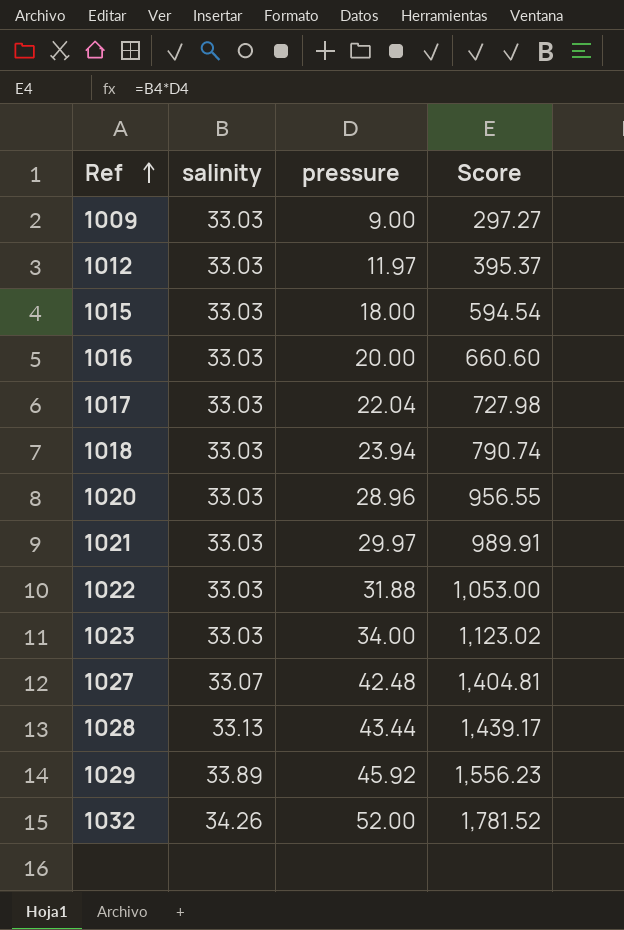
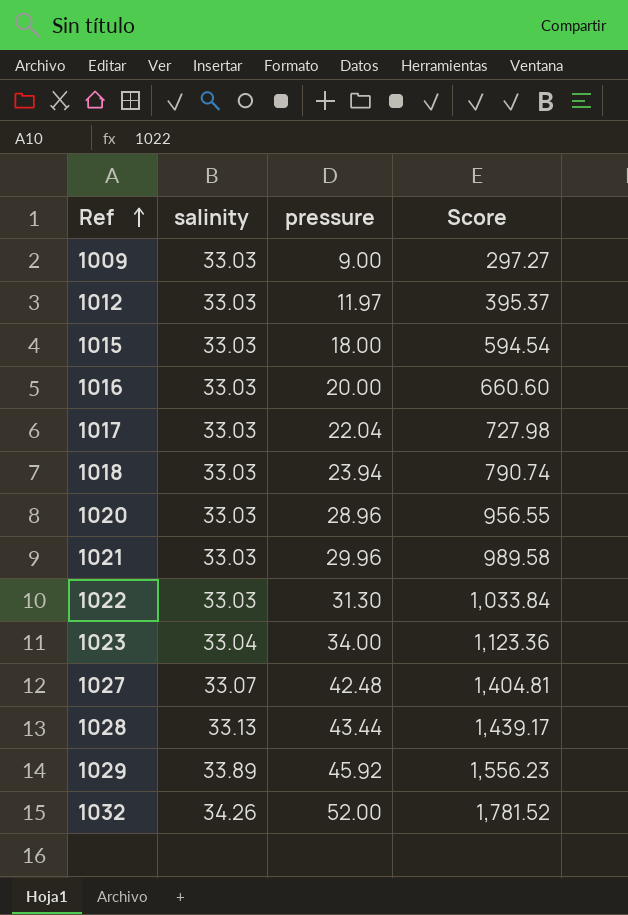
1021 | pressure: 29.97 -> 29.96
1021 | Score: 989.91 -> 989.58
1022 | pressure: 31.88 -> 31.30
1022 | Score: 1,053.00 -> 1,033.84
1023 | salinity: 33.03 -> 33.04
1023 | Score: 1,123.02 -> 1,123.36

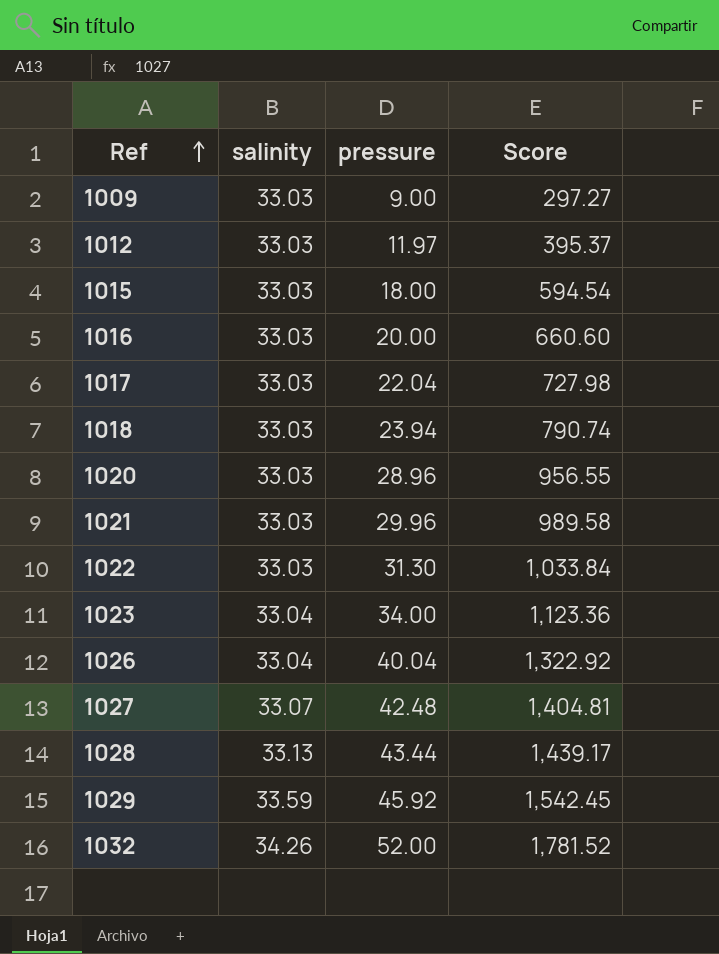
row 1026: none -> 33.04 | 40.04 | 1,322.92
1029 | salinity: 33.89 -> 33.59
1029 | Score: 1,556.23 -> 1,542.45

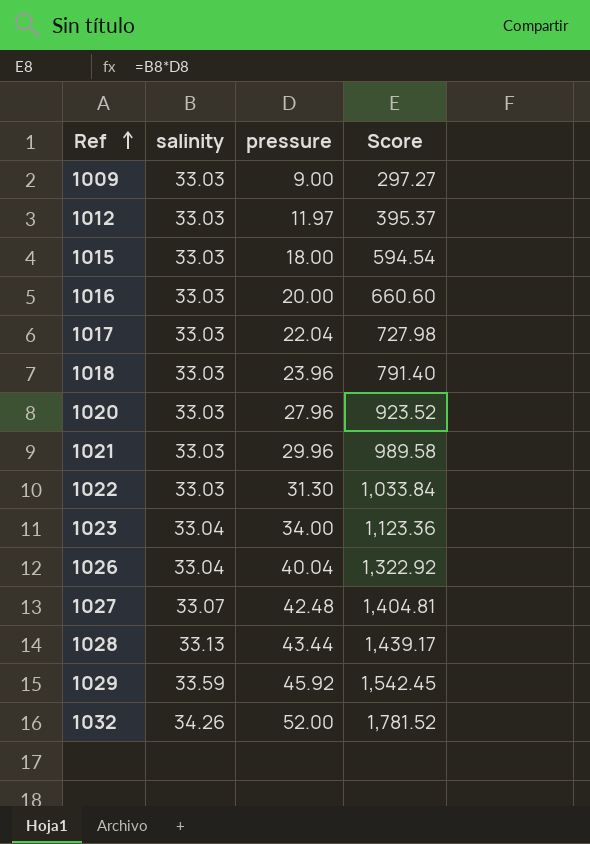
1018 | pressure: 23.94 -> 23.96
1018 | Score: 790.74 -> 791.40
1020 | pressure: 28.96 -> 27.96
1020 | Score: 956.55 -> 923.52

